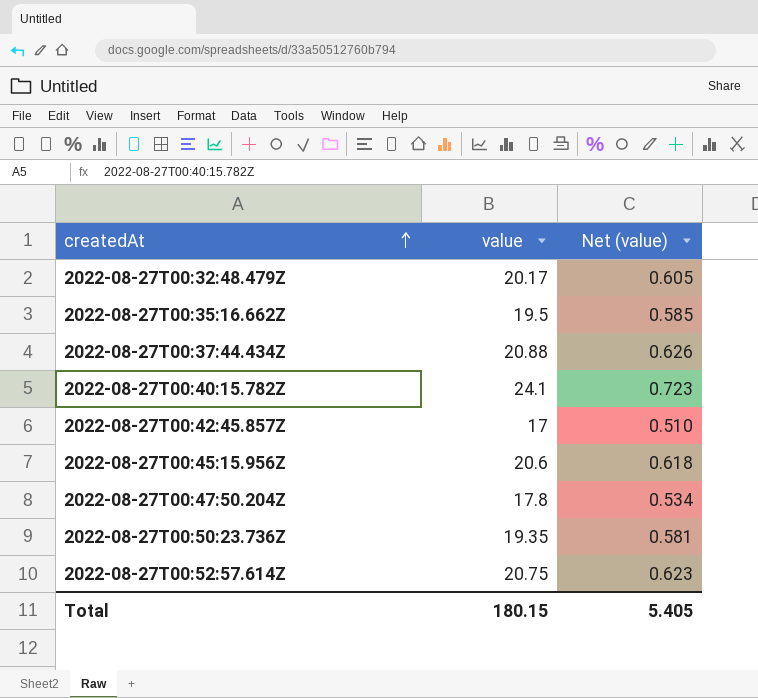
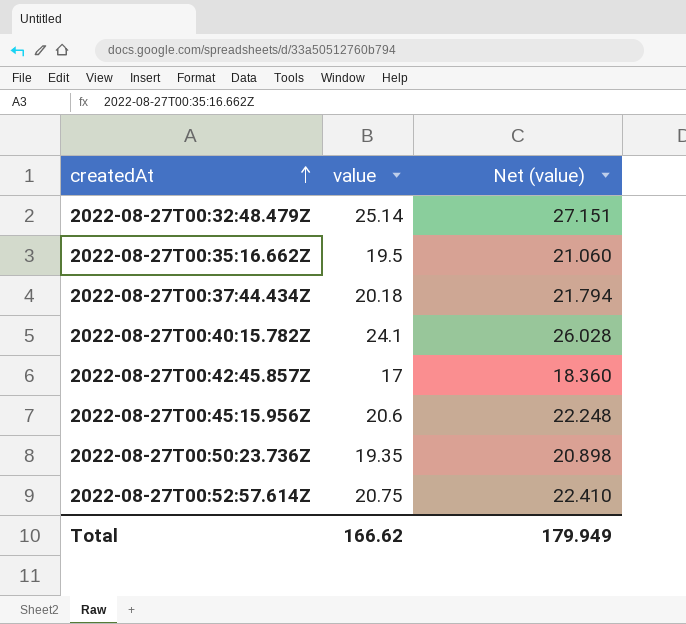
column Net (value) | formula: [value] * 0.03 -> [value] * 1.08
row 2022-08-27T00:47:50.204Z: 17.8 | 0.534 -> none
2022-08-27T00:32:48.479Z | value: 20.17 -> 25.14
2022-08-27T00:37:44.434Z | value: 20.88 -> 20.18
Total | value: 180.15 -> 166.62
Total | Net (value): 5.405 -> 179.949

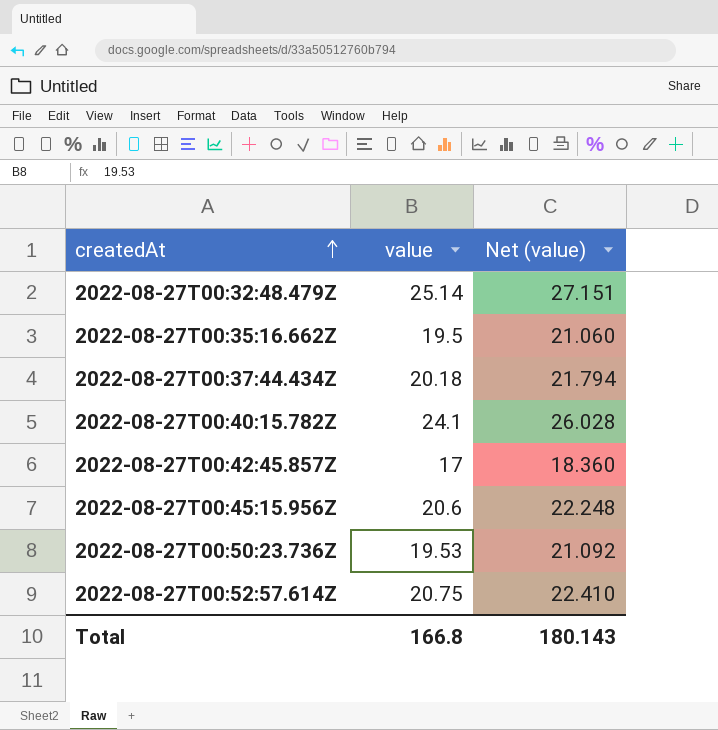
2022-08-27T00:50:23.736Z | value: 19.35 -> 19.53
2022-08-27T00:50:23.736Z | Net (value): 20.898 -> 21.092
Total | value: 166.62 -> 166.8
Total | Net (value): 179.949 -> 180.143

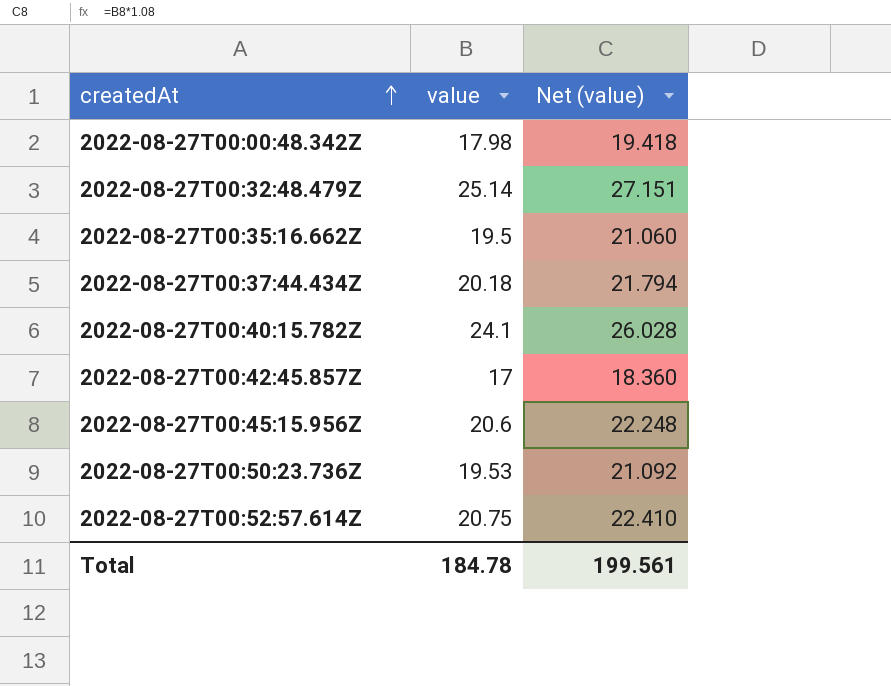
row 2022-08-27T00:00:48.342Z: none -> 17.98 | 19.418
Total | value: 166.8 -> 184.78
Total | Net (value): 180.143 -> 199.561

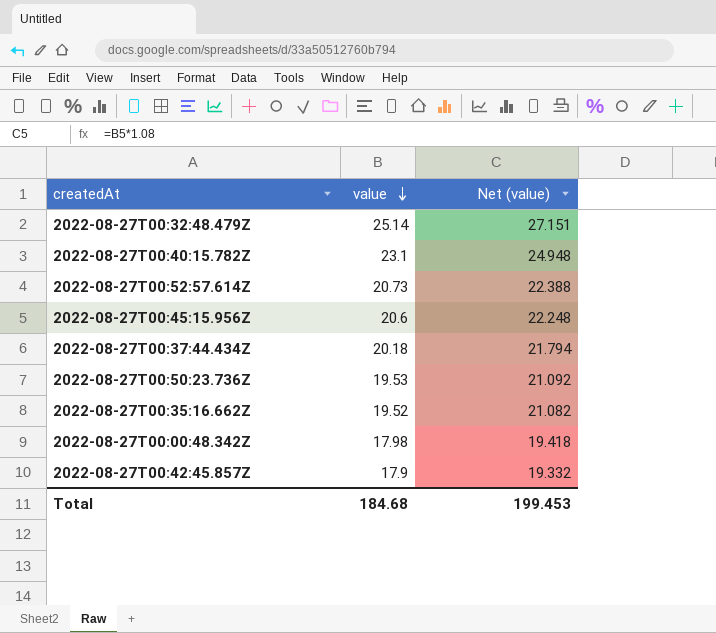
row order: createdAt ascending -> value descending
2022-08-27T00:40:15.782Z | value: 24.1 -> 23.1
2022-08-27T00:40:15.782Z | Net (value): 26.028 -> 24.948
2022-08-27T00:52:57.614Z | value: 20.75 -> 20.73
2022-08-27T00:52:57.614Z | Net (value): 22.410 -> 22.388
2022-08-27T00:35:16.662Z | value: 19.5 -> 19.52
2022-08-27T00:35:16.662Z | Net (value): 21.060 -> 21.082
2022-08-27T00:42:45.857Z | value: 17 -> 17.9
2022-08-27T00:42:45.857Z | Net (value): 18.360 -> 19.332
Total | value: 184.78 -> 184.68
Total | Net (value): 199.561 -> 199.453

